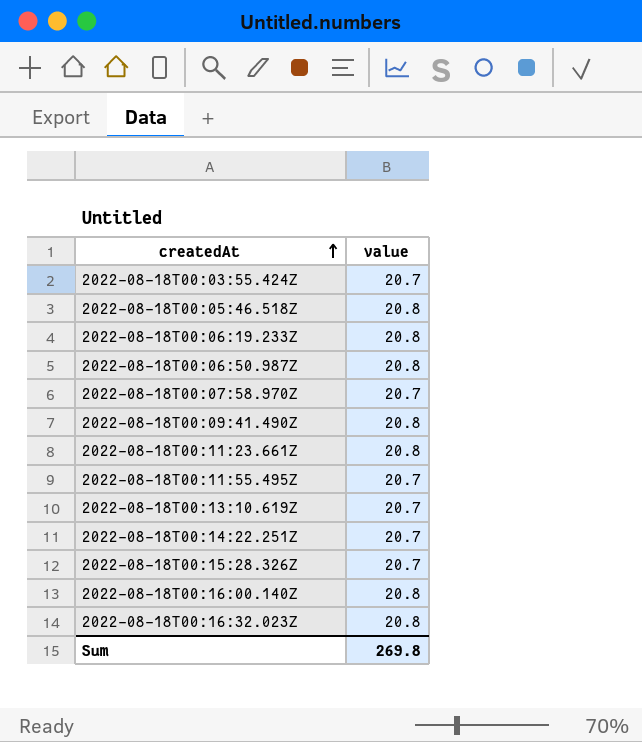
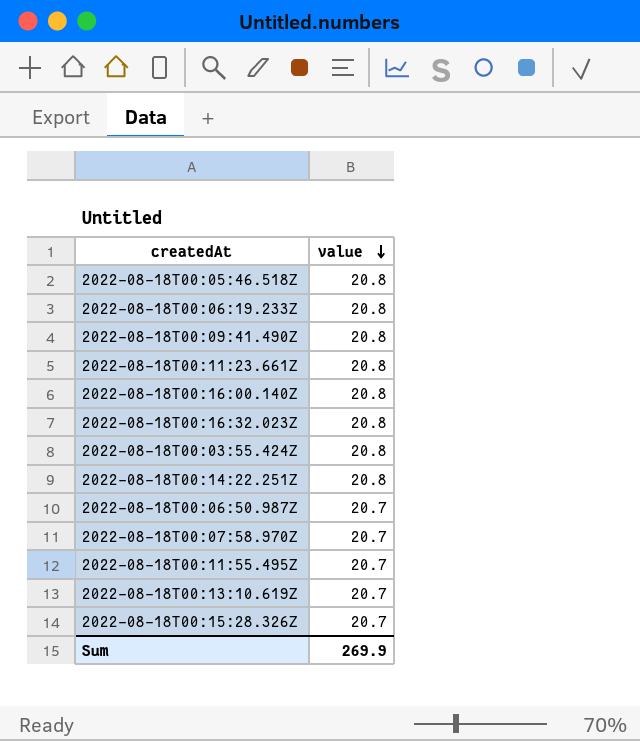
row order: createdAt ascending -> value descending
2022-08-18T00:03:55.424Z | value: 20.7 -> 20.8
2022-08-18T00:14:22.251Z | value: 20.7 -> 20.8
2022-08-18T00:06:50.987Z | value: 20.8 -> 20.7
Sum | value: 269.8 -> 269.9

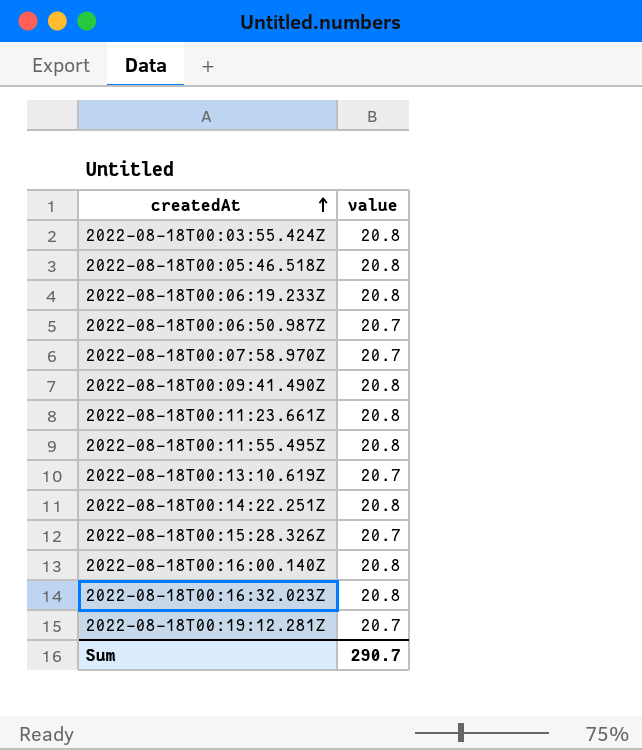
row order: value descending -> createdAt ascending
2022-08-18T00:11:55.495Z | value: 20.7 -> 20.8
row 2022-08-18T00:19:12.281Z: none -> 20.7
Sum | value: 269.9 -> 290.7

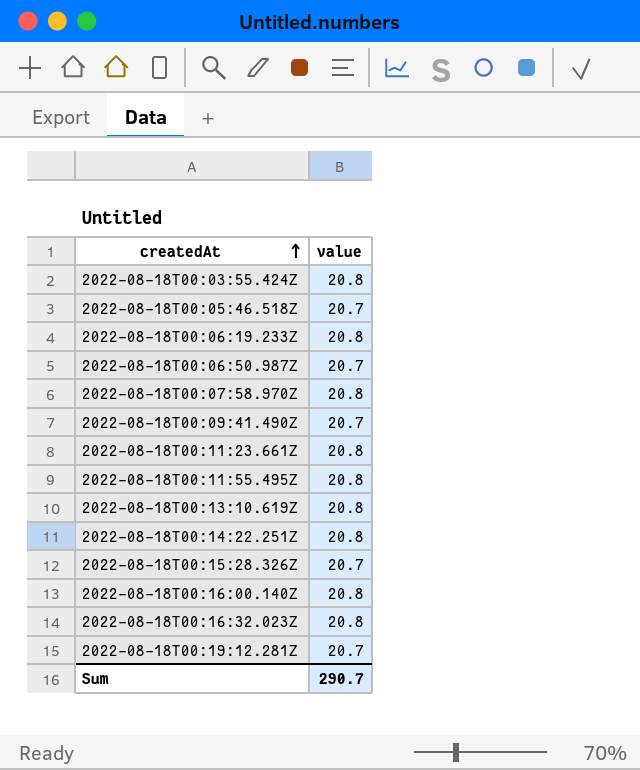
2022-08-18T00:05:46.518Z | value: 20.8 -> 20.7
2022-08-18T00:07:58.970Z | value: 20.7 -> 20.8
2022-08-18T00:09:41.490Z | value: 20.8 -> 20.7
2022-08-18T00:13:10.619Z | value: 20.7 -> 20.8

